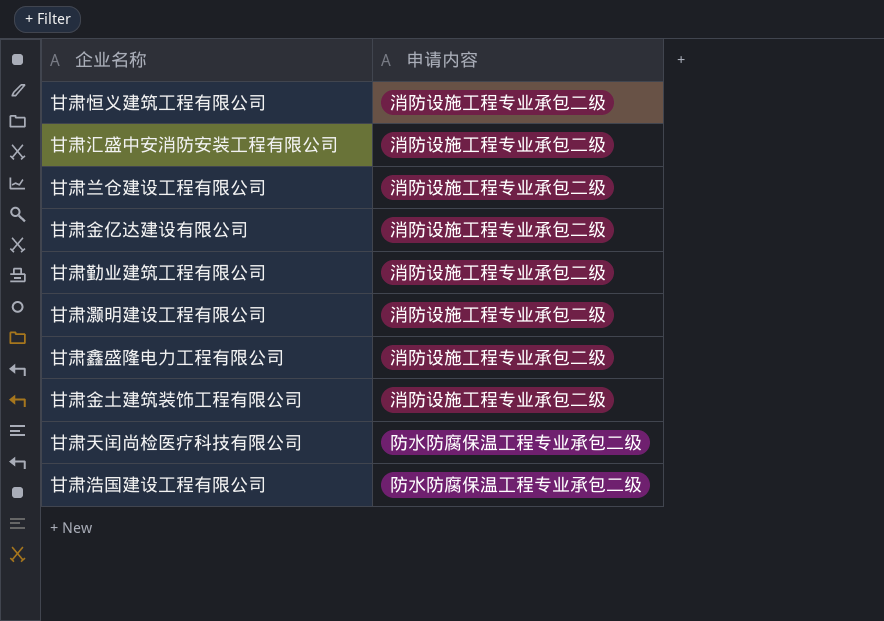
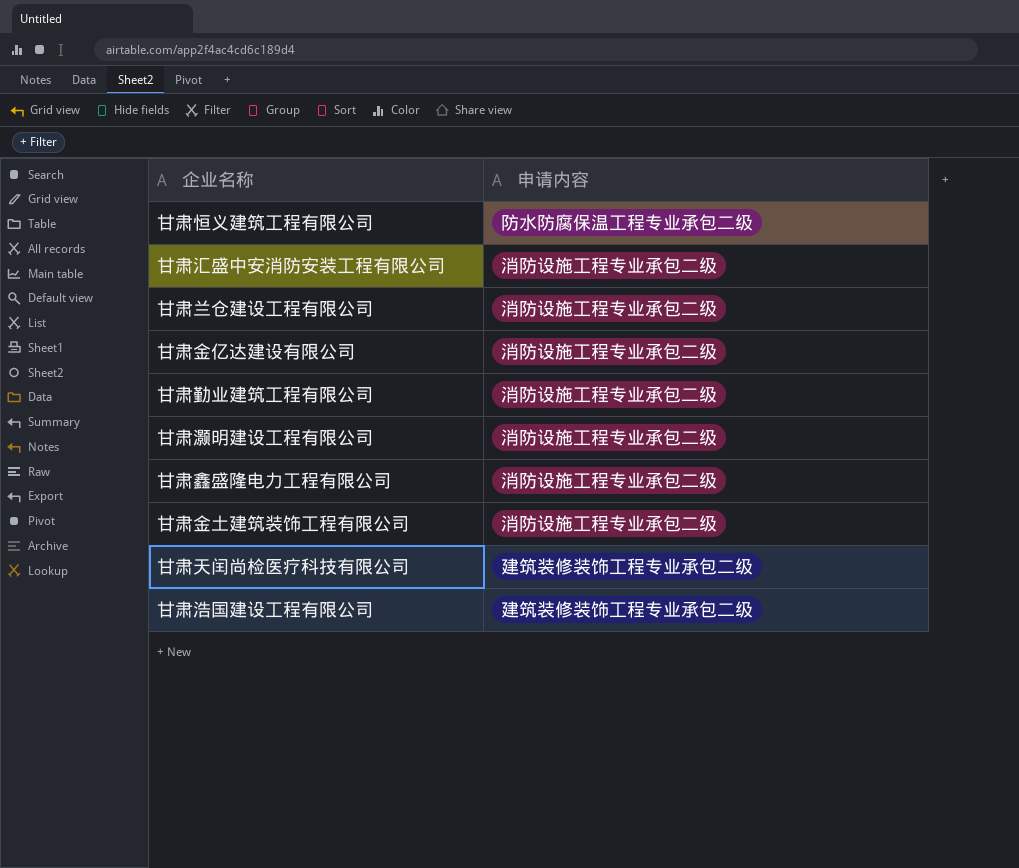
甘肃恒义建筑工程有限公司 | 申请内容: 消防设施工程专业承包二级 -> 防水防腐保温工程专业承包二级
甘肃天闰尚检医疗科技有限公司 | 申请内容: 防水防腐保温工程专业承包二级 -> 建筑装修装饰工程专业承包二级
甘肃浩国建设工程有限公司 | 申请内容: 防水防腐保温工程专业承包二级 -> 建筑装修装饰工程专业承包二级

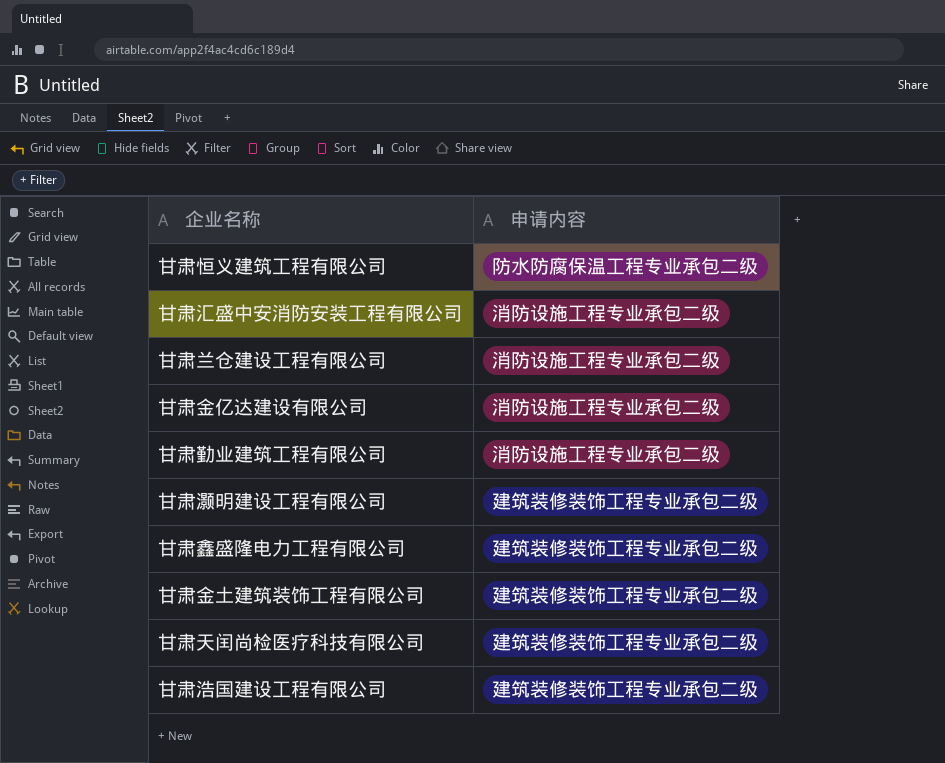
甘肃灏明建设工程有限公司 | 申请内容: 消防设施工程专业承包二级 -> 建筑装修装饰工程专业承包二级
甘肃鑫盛隆电力工程有限公司 | 申请内容: 消防设施工程专业承包二级 -> 建筑装修装饰工程专业承包二级
甘肃金土建筑装饰工程有限公司 | 申请内容: 消防设施工程专业承包二级 -> 建筑装修装饰工程专业承包二级

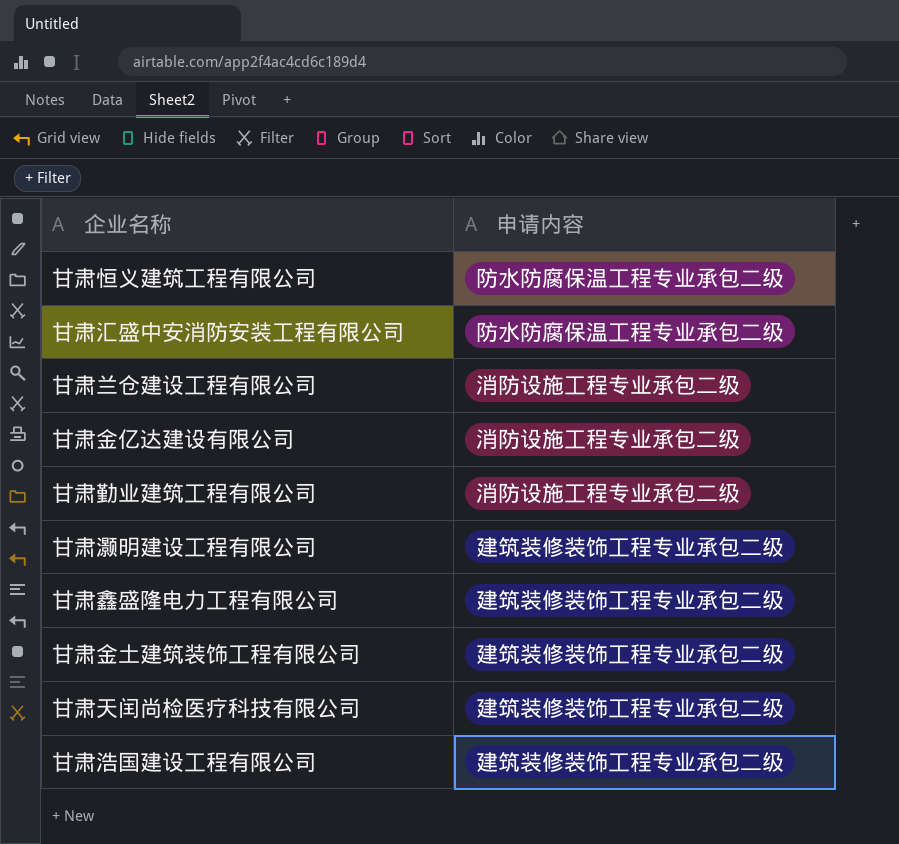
甘肃汇盛中安消防安装工程有限公司 | 申请内容: 消防设施工程专业承包二级 -> 防水防腐保温工程专业承包二级

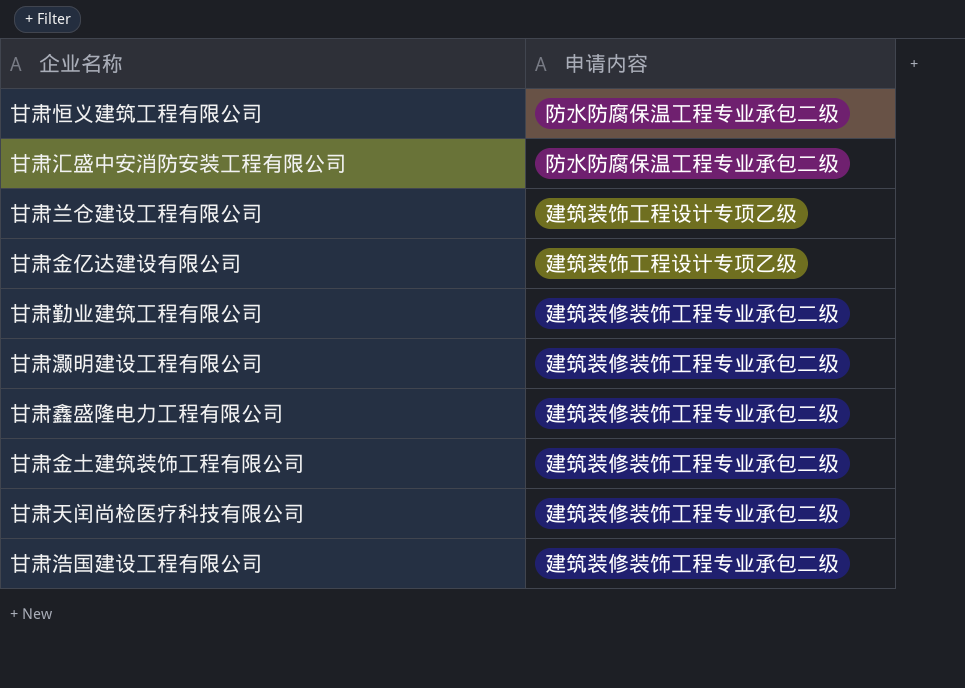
甘肃兰仓建设工程有限公司 | 申请内容: 消防设施工程专业承包二级 -> 建筑装饰工程设计专项乙级
甘肃金亿达建设有限公司 | 申请内容: 消防设施工程专业承包二级 -> 建筑装饰工程设计专项乙级
甘肃勤业建筑工程有限公司 | 申请内容: 消防设施工程专业承包二级 -> 建筑装修装饰工程专业承包二级

